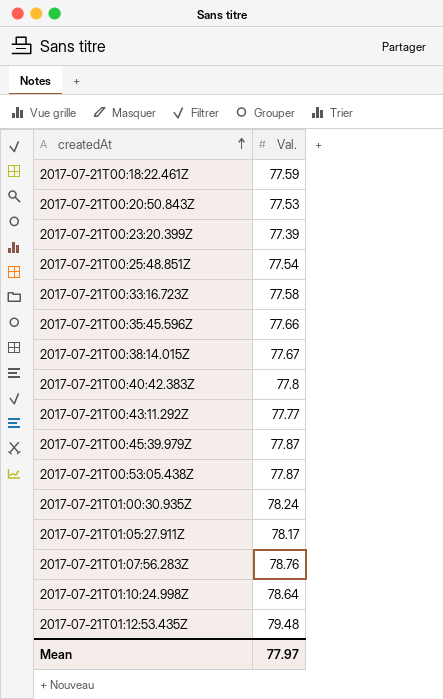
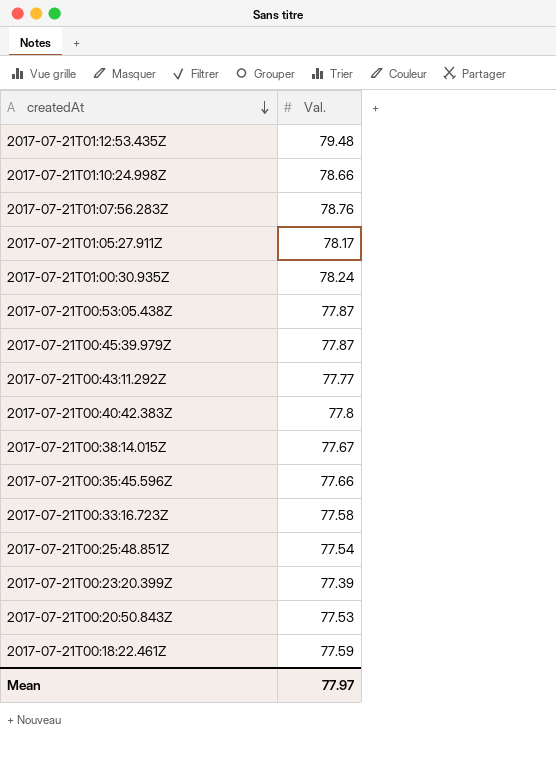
row order: createdAt ascending -> createdAt descending
2017-07-21T01:10:24.998Z | Val.: 78.64 -> 78.66

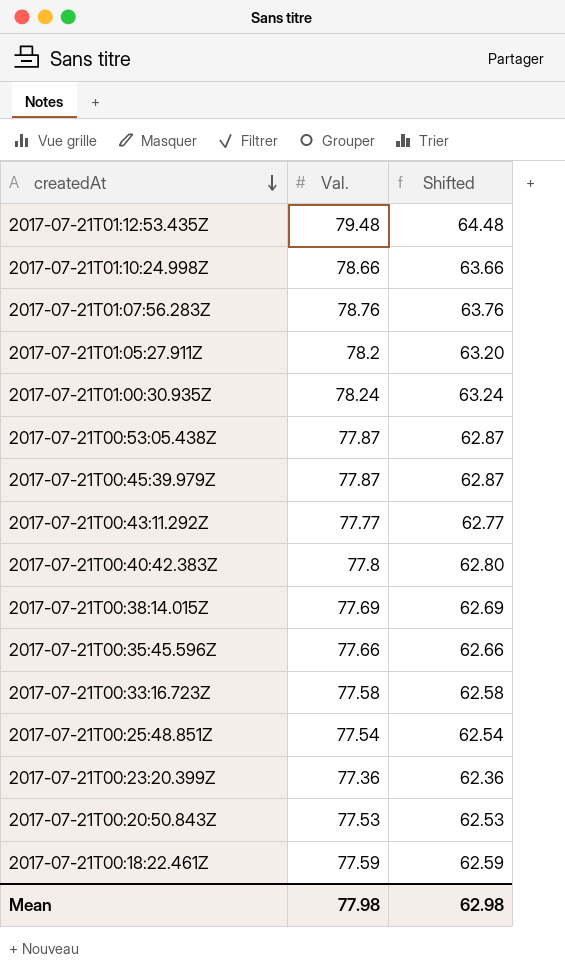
column Shifted | formula: none -> [Val.] - 15
2017-07-21T01:05:27.911Z | Val.: 78.17 -> 78.2
2017-07-21T00:38:14.015Z | Val.: 77.67 -> 77.69
2017-07-21T00:23:20.399Z | Val.: 77.39 -> 77.36
Mean | Val.: 77.97 -> 77.98

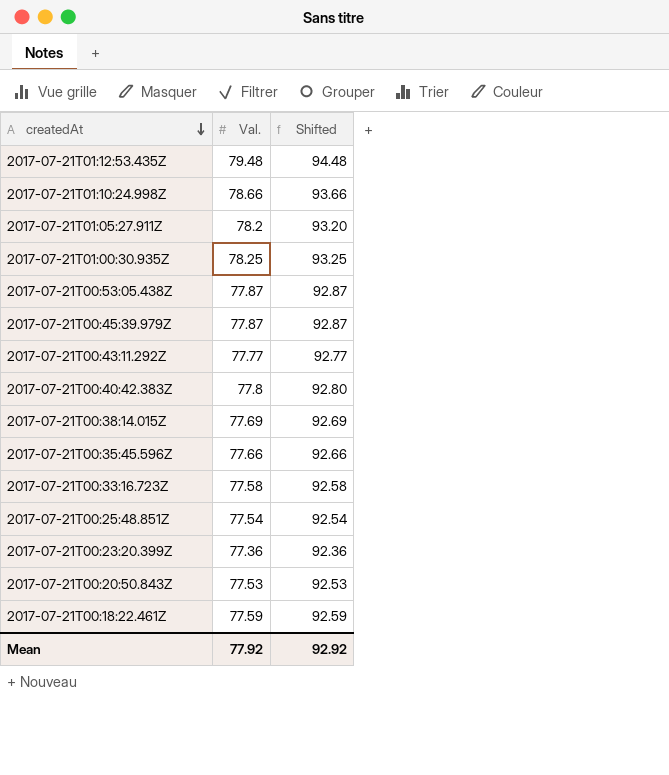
column Shifted | formula: [Val.] - 15 -> [Val.] + 15
row 2017-07-21T01:07:56.283Z: 78.76 | 63.76 -> none
2017-07-21T01:00:30.935Z | Val.: 78.24 -> 78.25
Mean | Val.: 77.98 -> 77.92
Mean | Shifted: 62.98 -> 92.92

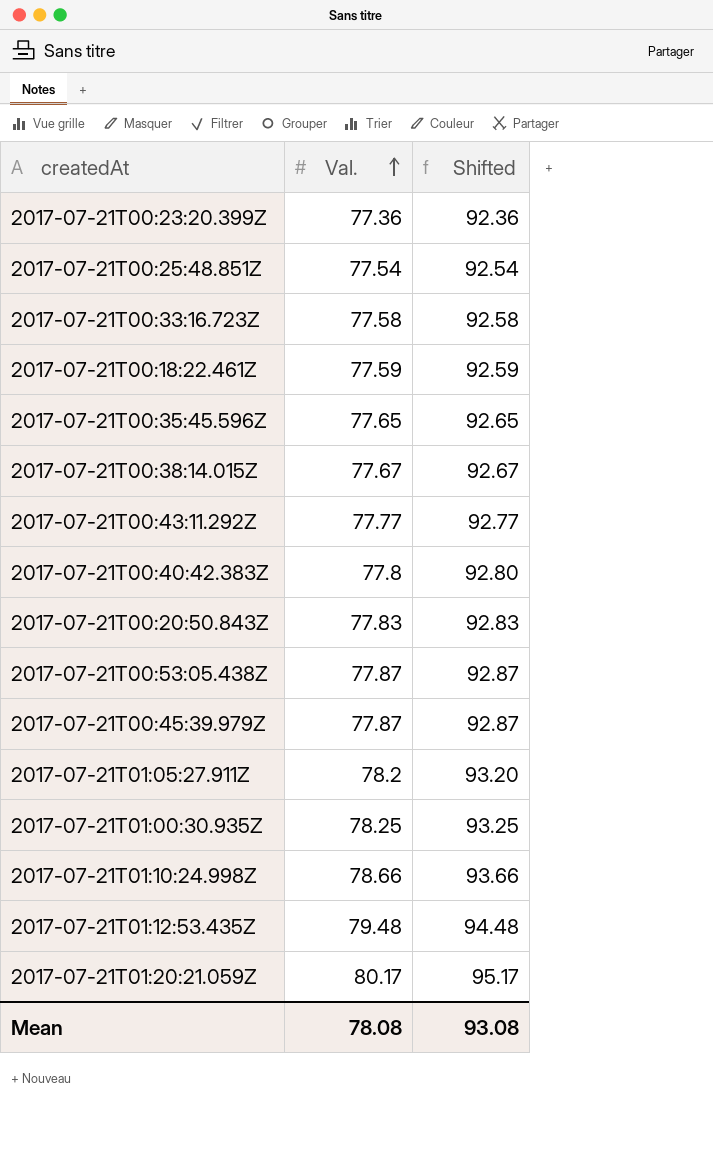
row order: createdAt descending -> Val. ascending
2017-07-21T00:35:45.596Z | Val.: 77.66 -> 77.65
2017-07-21T00:35:45.596Z | Shifted: 92.66 -> 92.65
2017-07-21T00:38:14.015Z | Val.: 77.69 -> 77.67
2017-07-21T00:38:14.015Z | Shifted: 92.69 -> 92.67
2017-07-21T00:20:50.843Z | Val.: 77.53 -> 77.83
2017-07-21T00:20:50.843Z | Shifted: 92.53 -> 92.83
row 2017-07-21T01:20:21.059Z: none -> 80.17 | 95.17
Mean | Val.: 77.92 -> 78.08
Mean | Shifted: 92.92 -> 93.08

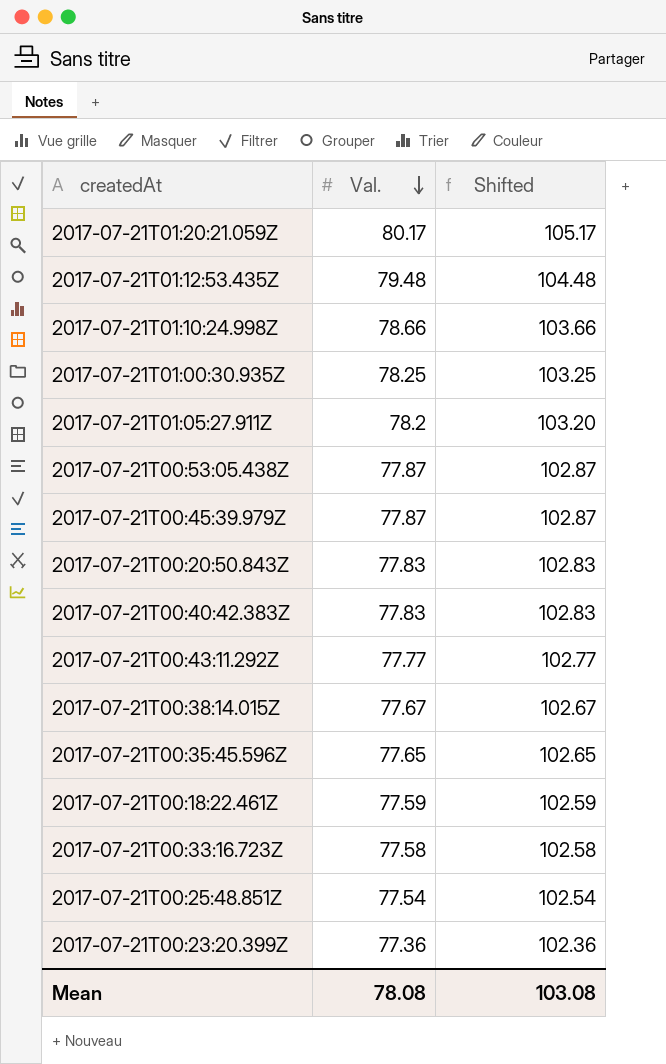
row order: Val. ascending -> Val. descending
column Shifted | formula: [Val.] + 15 -> [Val.] + 25
2017-07-21T00:40:42.383Z | Val.: 77.8 -> 77.83
Mean | Shifted: 93.08 -> 103.08

